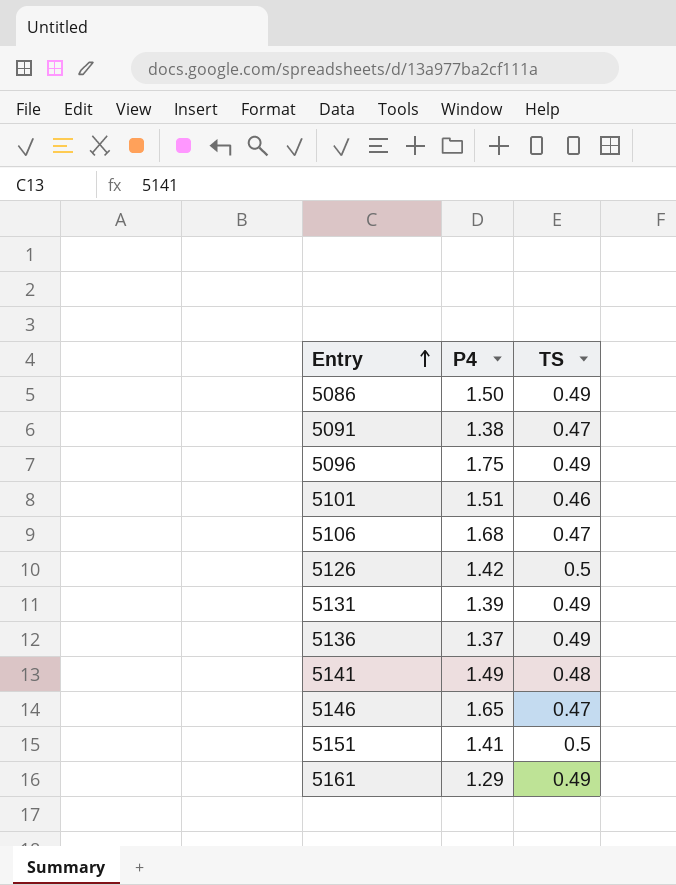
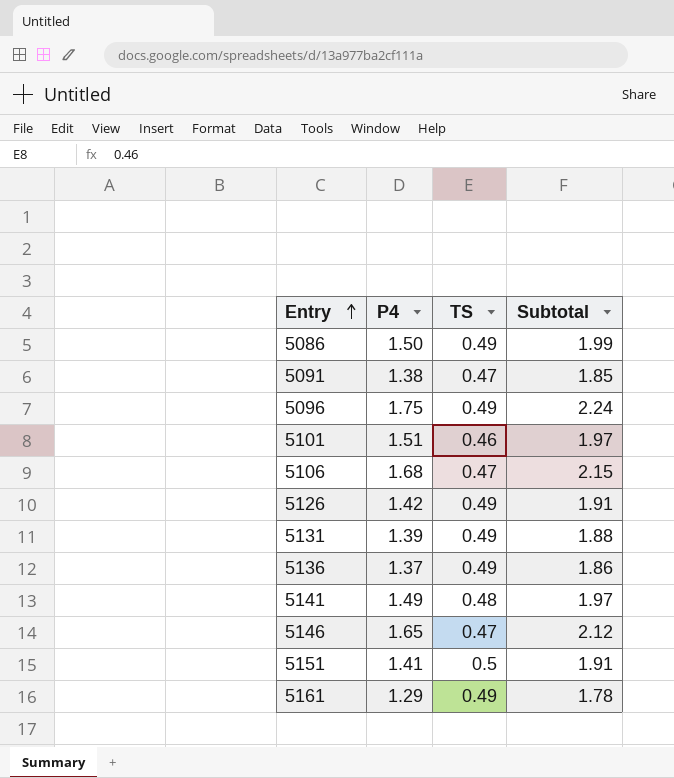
column Subtotal | formula: none -> [P4] + [TS]
5126 | TS: 0.5 -> 0.49

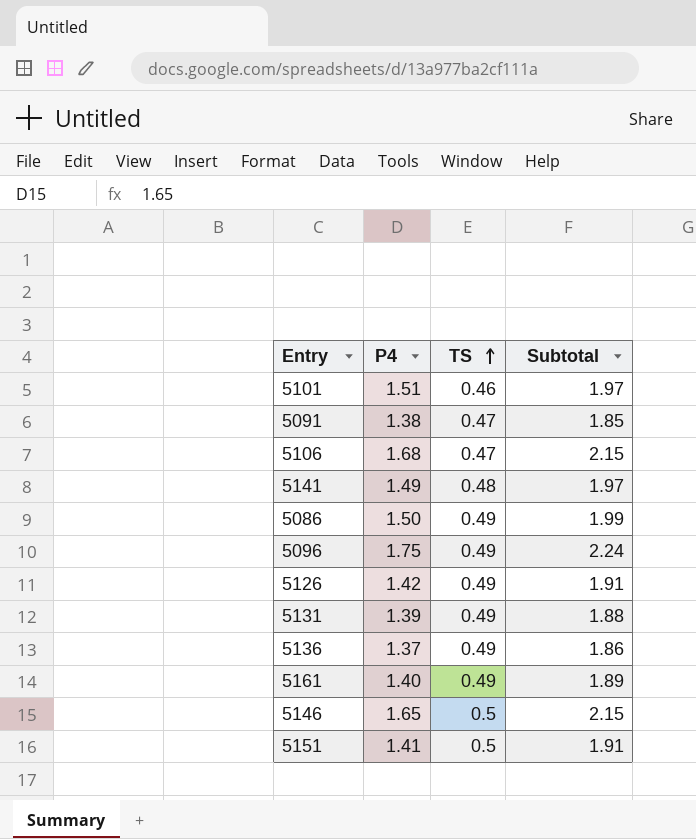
row order: Entry ascending -> TS ascending
5161 | P4: 1.29 -> 1.40
5161 | Subtotal: 1.78 -> 1.89
5146 | TS: 0.47 -> 0.5
5146 | Subtotal: 2.12 -> 2.15

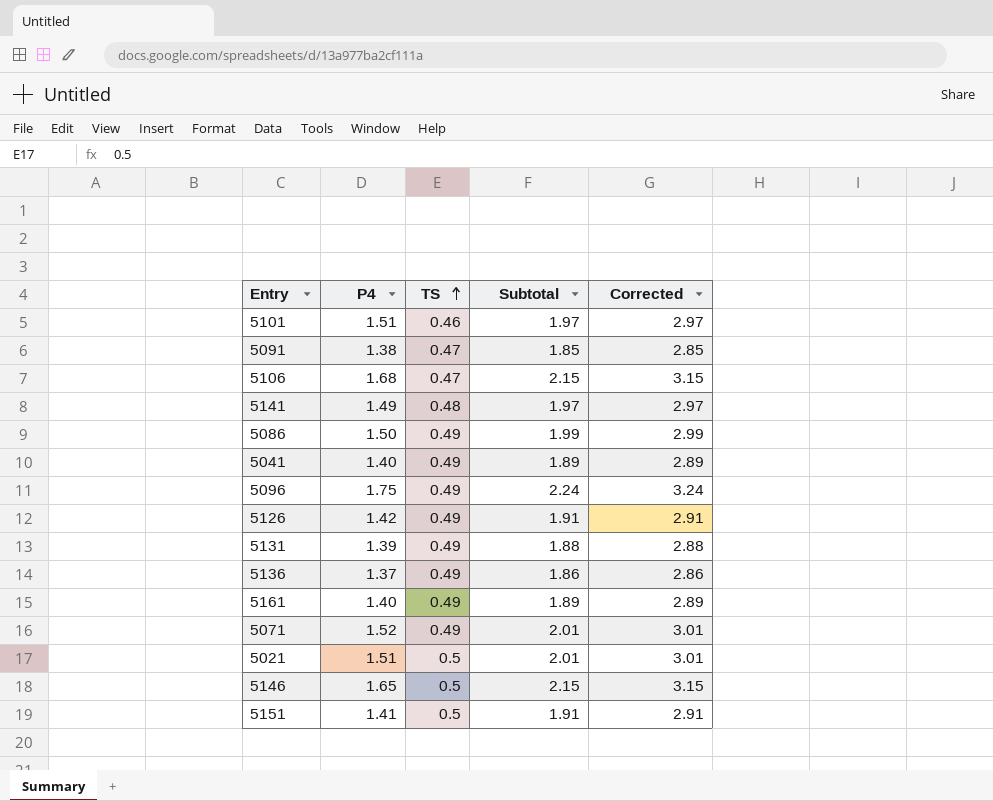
column Corrected | formula: none -> [Subtotal] + 1
row 5041: none -> 1.40 | 0.49 | 1.89 | 2.89
row 5071: none -> 1.52 | 0.49 | 2.01 | 3.01
row 5021: none -> 1.51 | 0.5 | 2.01 | 3.01

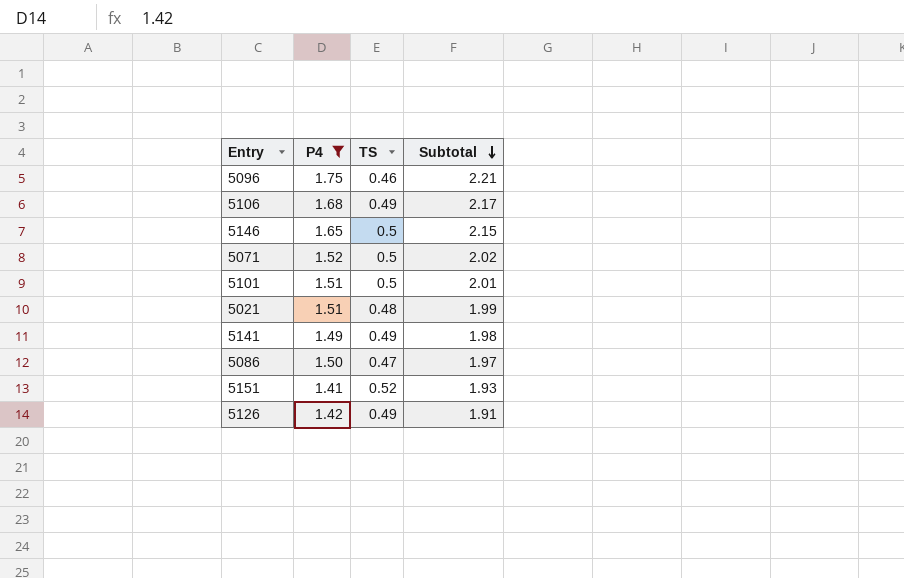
filter: none -> P4 >= 1.41
row order: TS ascending -> Subtotal descending
column Corrected | formula: [Subtotal] + 1 -> none
5096 | TS: 0.49 -> 0.46
5096 | Subtotal: 2.24 -> 2.21
5106 | TS: 0.47 -> 0.49
5106 | Subtotal: 2.15 -> 2.17
5071 | TS: 0.49 -> 0.5
5071 | Subtotal: 2.01 -> 2.02
5101 | TS: 0.46 -> 0.5
5101 | Subtotal: 1.97 -> 2.01
5021 | TS: 0.5 -> 0.48
5021 | Subtotal: 2.01 -> 1.99
5141 | TS: 0.48 -> 0.49
5141 | Subtotal: 1.97 -> 1.98
5086 | TS: 0.49 -> 0.47
5086 | Subtotal: 1.99 -> 1.97
5151 | TS: 0.5 -> 0.52
5151 | Subtotal: 1.91 -> 1.93

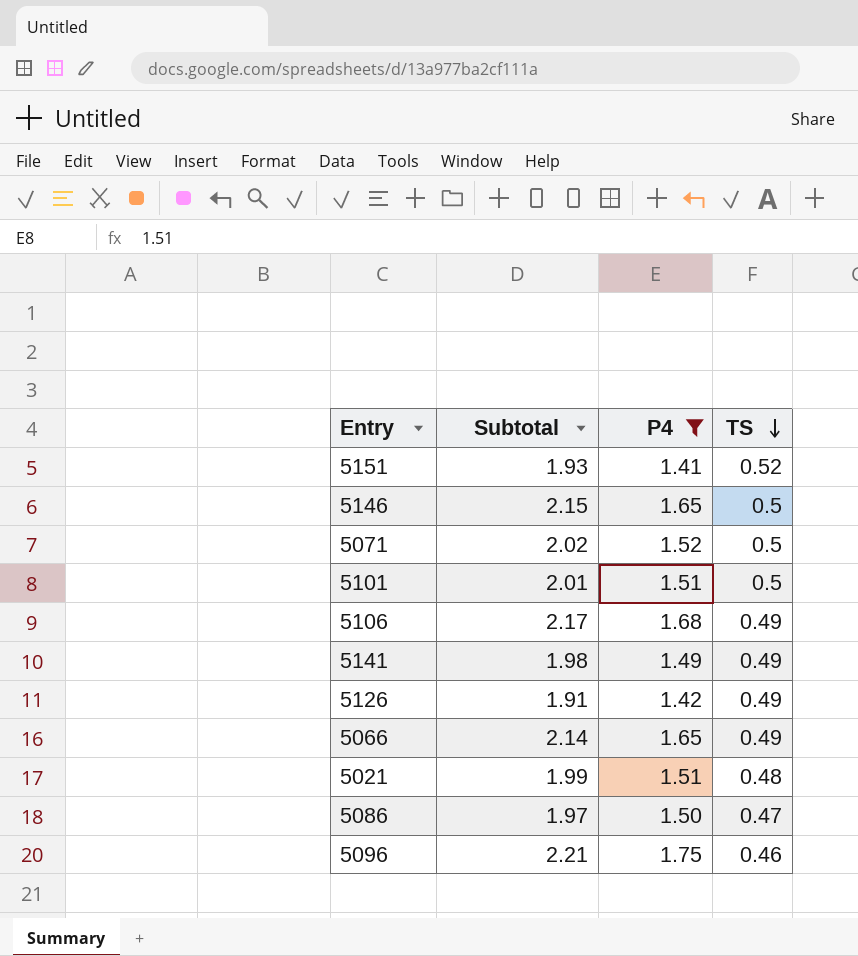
row order: Subtotal descending -> TS descending
column Subtotal | position: 4 -> 2
row 5066: none -> 2.14 | 1.65 | 0.49

